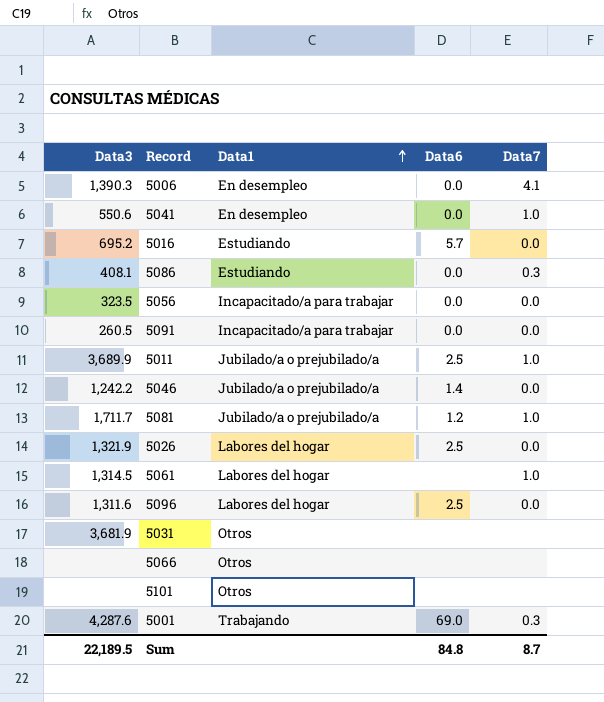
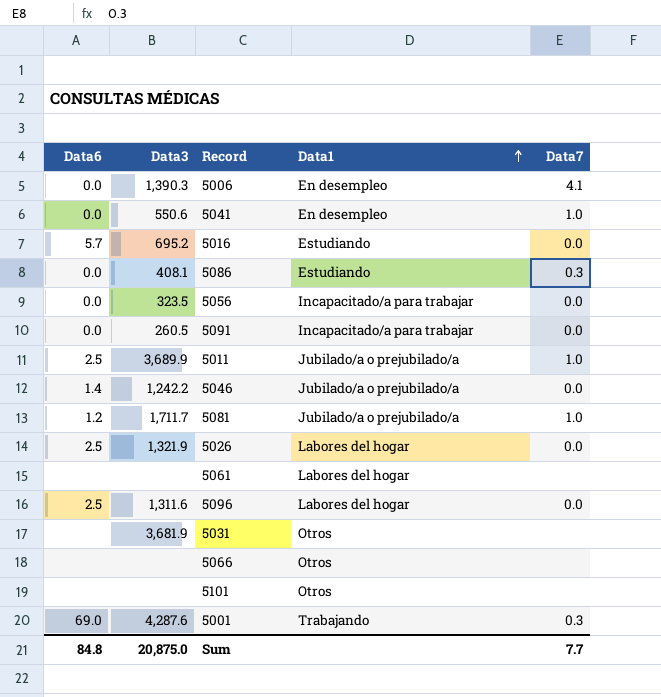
column Data6 | position: 4 -> 1
5061 | Data3: 1,314.5 -> none
5061 | Data7: 1.0 -> none
Sum | Data3: 22,189.5 -> 20,875.0
Sum | Data7: 8.7 -> 7.7

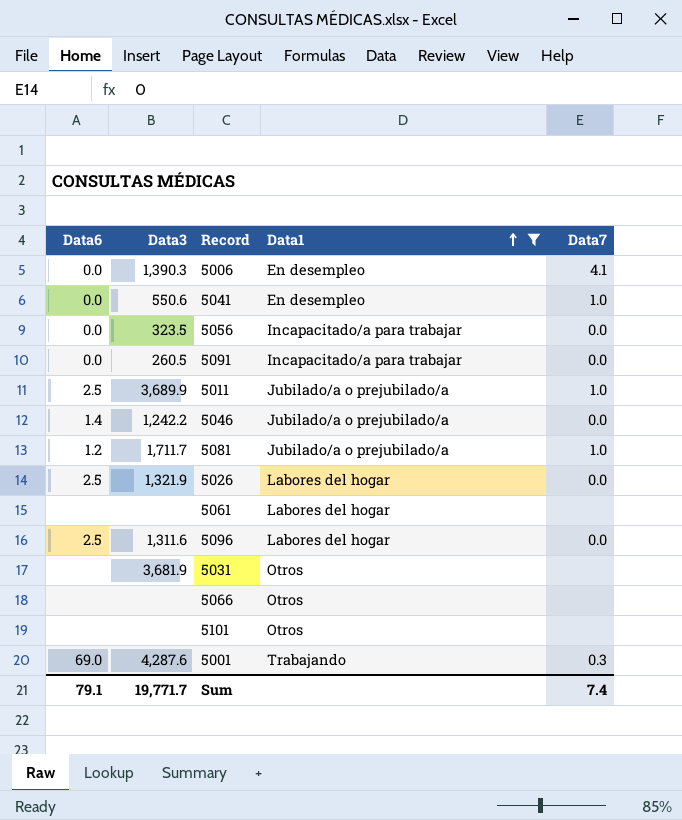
filter: none -> Data1 != Estudiando
Sum | Data6: 84.8 -> 79.1
Sum | Data3: 20,875.0 -> 19,771.7
Sum | Data7: 7.7 -> 7.4

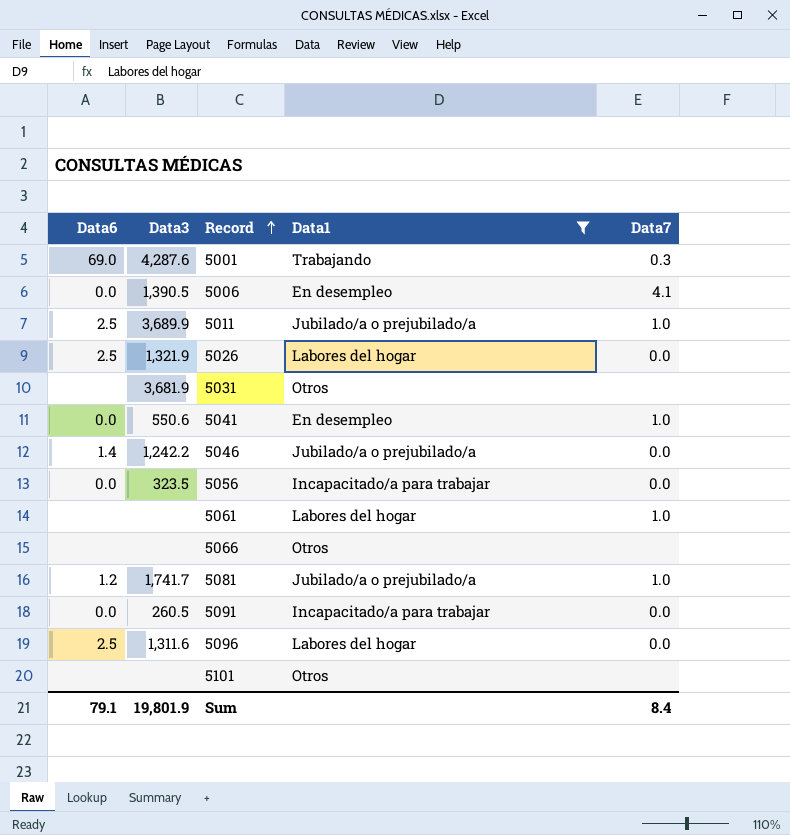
row order: Data1 ascending -> Record ascending
5006 | Data3: 1,390.3 -> 1,390.5
5061 | Data7: none -> 1.0
5081 | Data3: 1,711.7 -> 1,741.7
Sum | Data3: 19,771.7 -> 19,801.9
Sum | Data7: 7.4 -> 8.4

